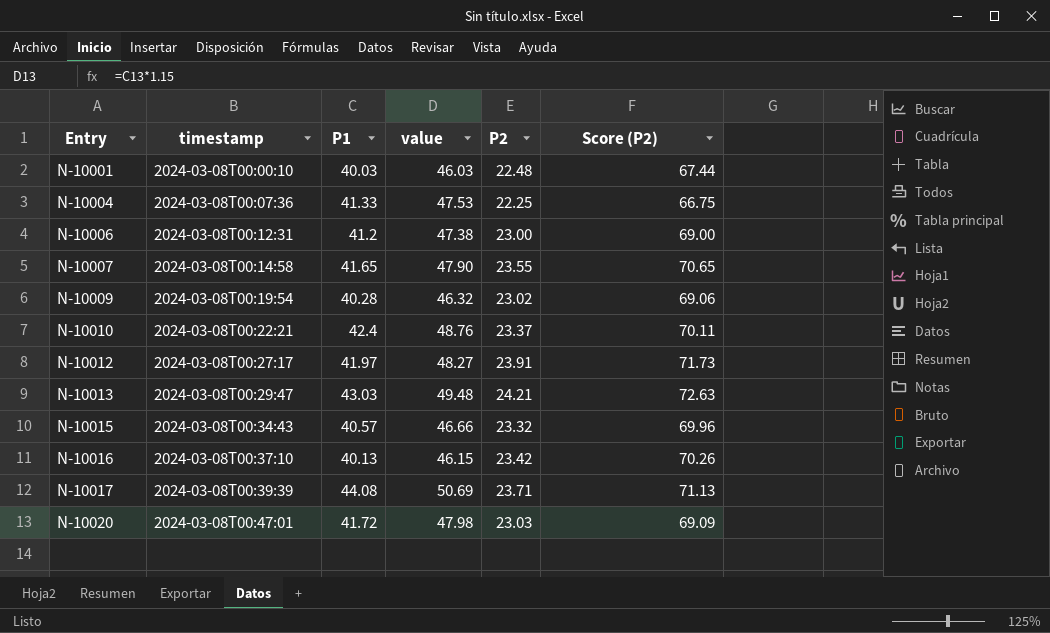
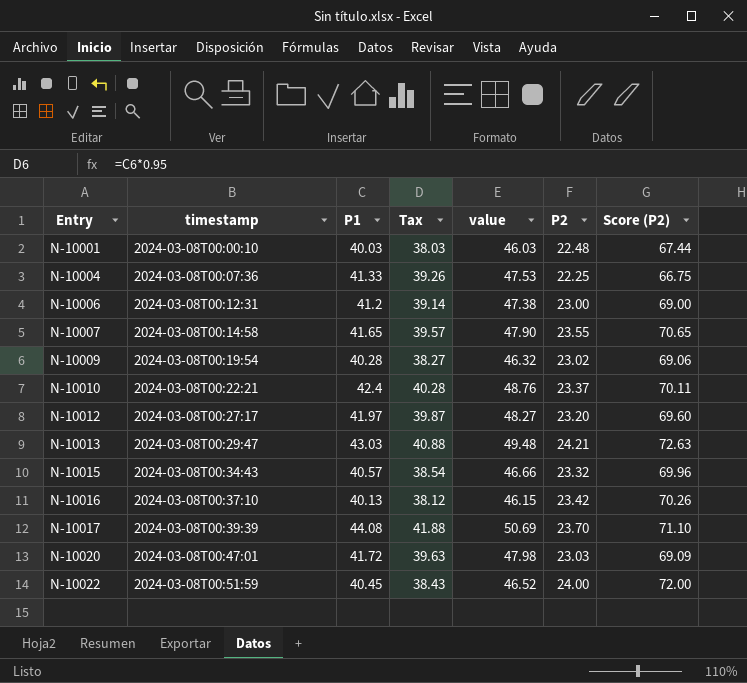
column Tax | formula: none -> [P1] * 0.95
N-10012 | P2: 23.91 -> 23.20
N-10012 | Score (P2): 71.73 -> 69.60
N-10017 | P2: 23.71 -> 23.70
N-10017 | Score (P2): 71.13 -> 71.10
row N-10022: none -> 2024-03-08T00:51:59 | 40.45 | 38.43 | 46.52 | 24.00 | 72.00

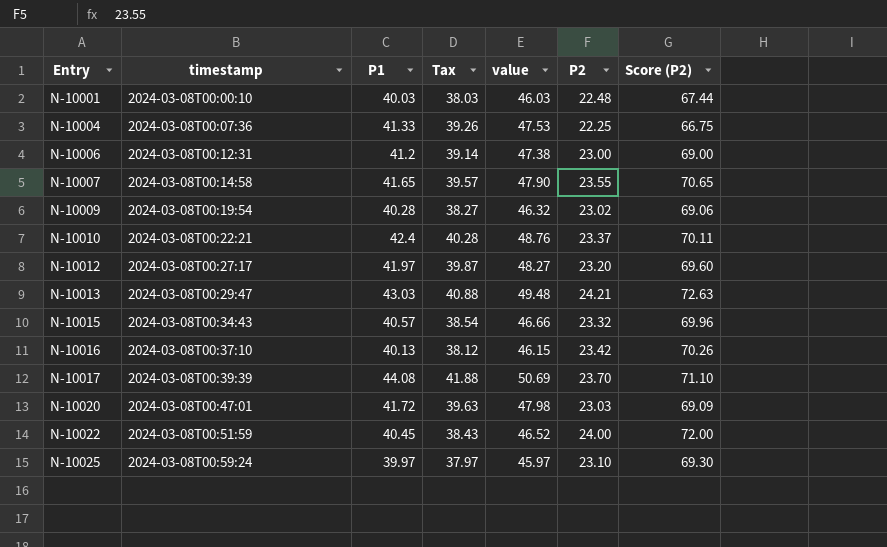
row N-10025: none -> 2024-03-08T00:59:24 | 39.97 | 37.97 | 45.97 | 23.10 | 69.30

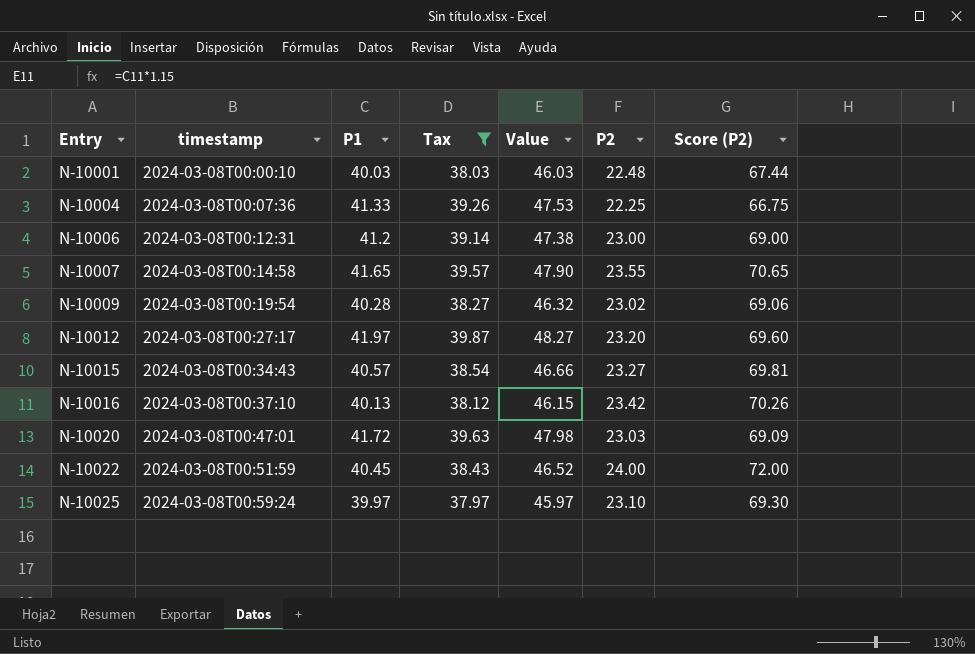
filter: none -> Tax <= 39.87
column name: value -> Value
N-10015 | P2: 23.32 -> 23.27
N-10015 | Score (P2): 69.96 -> 69.81

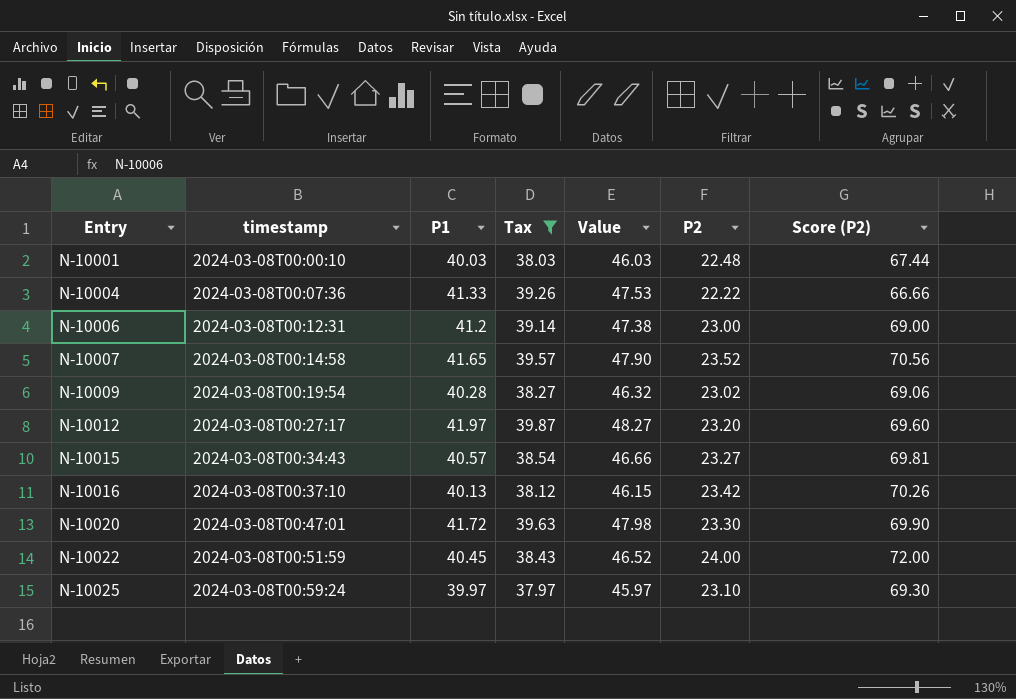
N-10004 | P2: 22.25 -> 22.22
N-10004 | Score (P2): 66.75 -> 66.66
N-10007 | P2: 23.55 -> 23.52
N-10007 | Score (P2): 70.65 -> 70.56
N-10020 | P2: 23.03 -> 23.30
N-10020 | Score (P2): 69.09 -> 69.90

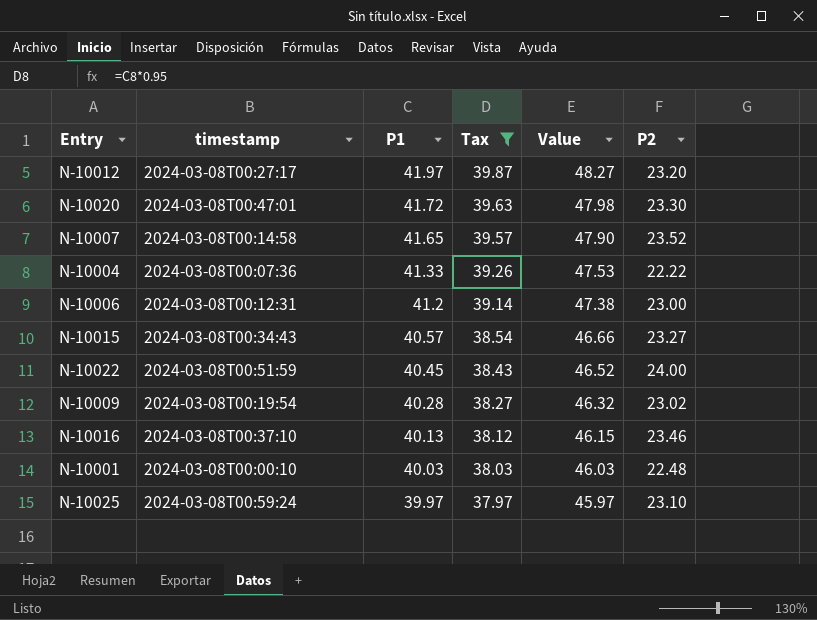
row order: Entry ascending -> P1 descending
column Score (P2) | formula: [P2] * 3 -> none
N-10016 | P2: 23.42 -> 23.46

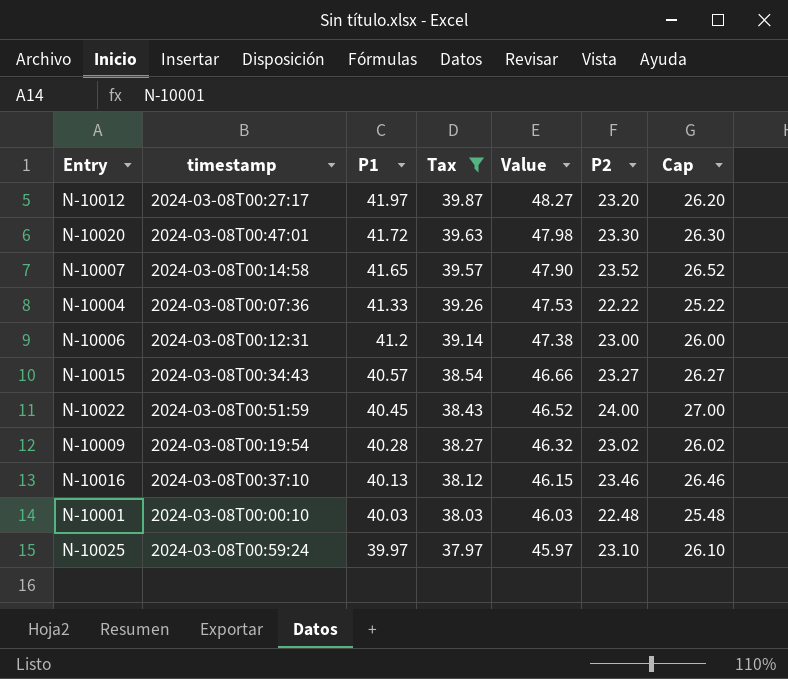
column Cap | formula: none -> [P2] + 3

